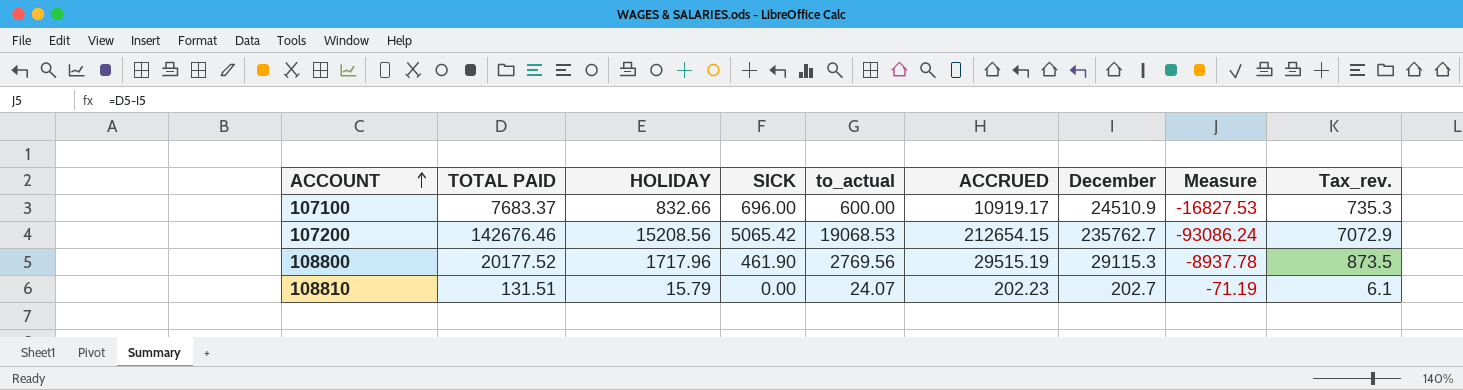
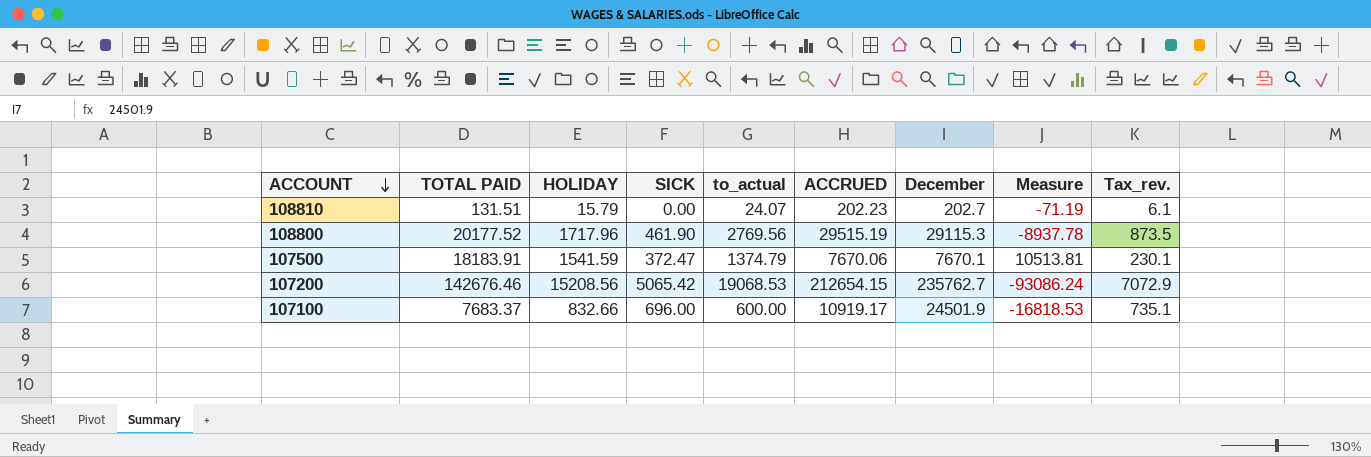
row order: ACCOUNT ascending -> ACCOUNT descending
row 107500: none -> 18183.91 | 1541.59 | 372.47 | 1374.79 | 7670.06 | 7670.1 | 10513.81 | 230.1
107100 | December: 24510.9 -> 24501.9
107100 | Measure: -16827.53 -> -16818.53
107100 | Tax_rev.: 735.3 -> 735.1

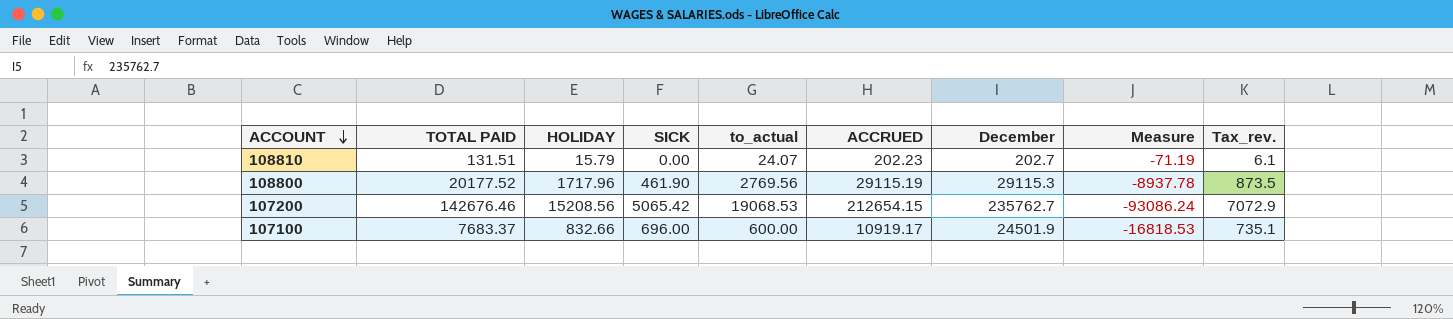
row 107500: 18183.91 | 1541.59 | 372.47 | 1374.79 | 7670.06 | 7670.1 | 10513.81 | 230.1 -> none
108800 | ACCRUED: 29515.19 -> 29115.19

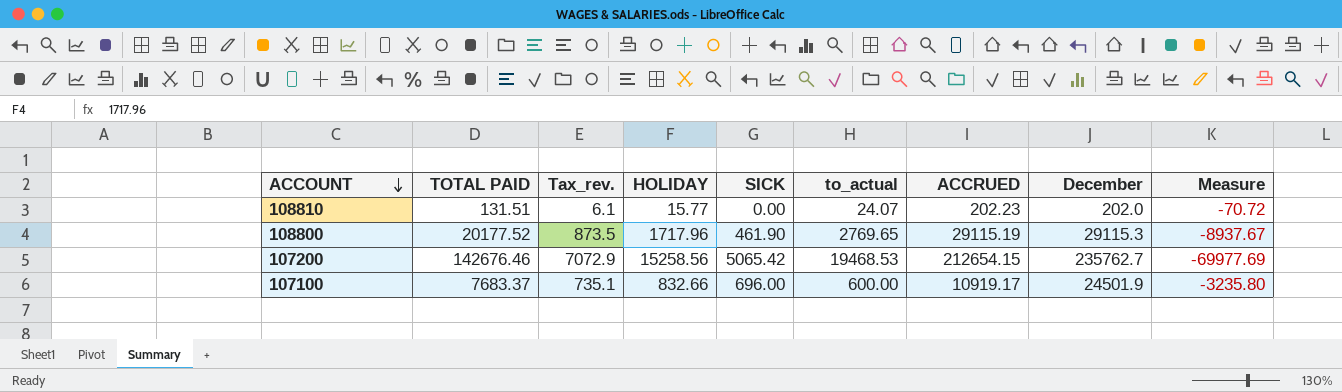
column Tax_rev. | position: 9 -> 3
column Measure | formula: [TOTAL PAID] - [December] -> [TOTAL PAID] - [ACCRUED]
108810 | HOLIDAY: 15.79 -> 15.77
108810 | December: 202.7 -> 202.0
108800 | to_actual: 2769.56 -> 2769.65
107200 | HOLIDAY: 15208.56 -> 15258.56
107200 | to_actual: 19068.53 -> 19468.53

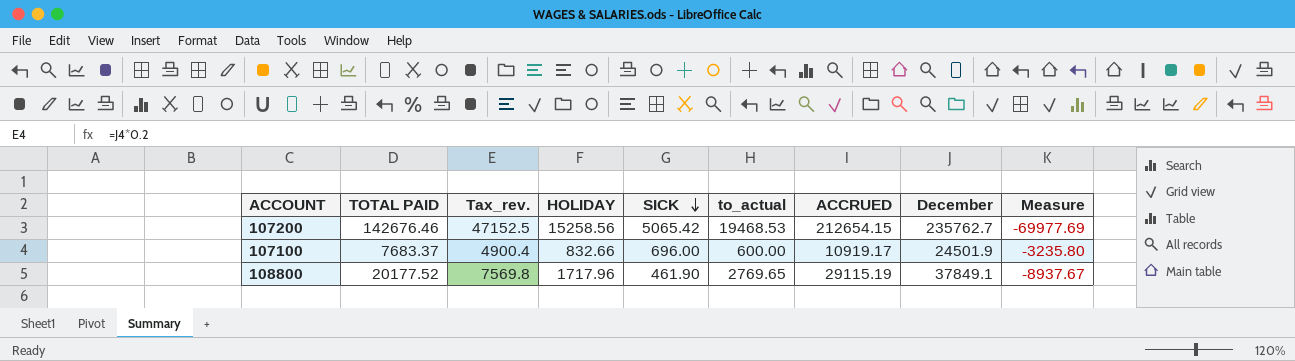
row order: ACCOUNT descending -> SICK descending
column Tax_rev. | formula: [December] * 0.03 -> [December] * 0.2
row 108810: 131.51 | 6.1 | 15.77 | 0.00 | 24.07 | 202.23 | 202.0 | -70.72 -> none
108800 | December: 29115.3 -> 37849.1

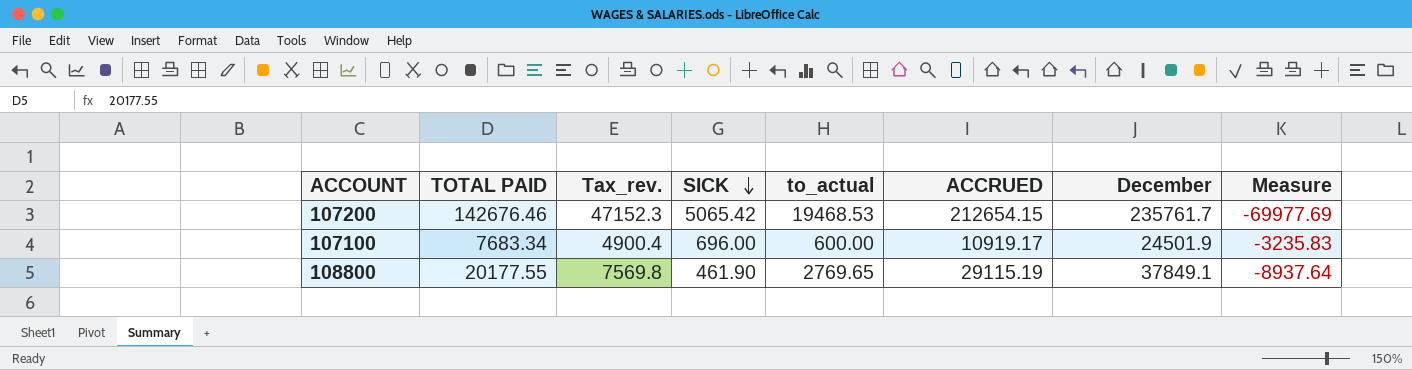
column HOLIDAY | position: 4 -> none
107200 | Tax_rev.: 47152.5 -> 47152.3
107200 | December: 235762.7 -> 235761.7
107100 | TOTAL PAID: 7683.37 -> 7683.34
107100 | Measure: -3235.80 -> -3235.83
108800 | TOTAL PAID: 20177.52 -> 20177.55
108800 | Measure: -8937.67 -> -8937.64

